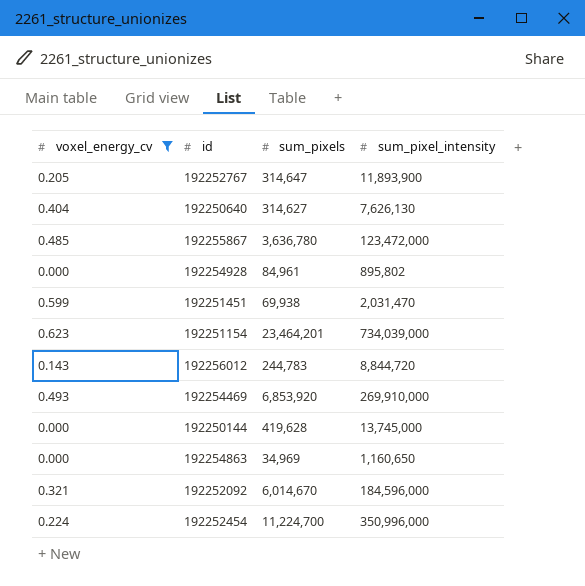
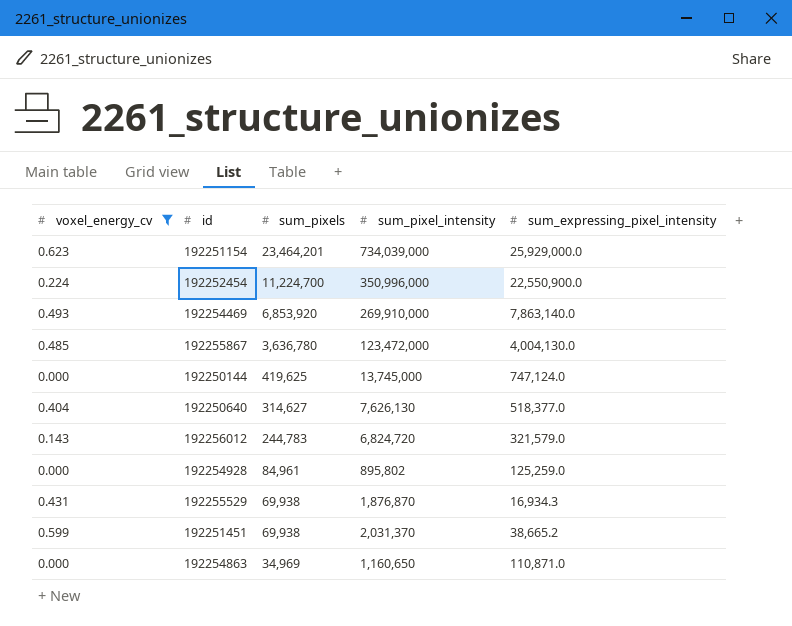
row order: none -> sum_pixels descending
column sum_expressing_pixel_intensity | position: none -> 5
row 192252767: 0.205 | 314,647 | 11,893,900 -> none
row 192252092: 0.321 | 6,014,670 | 184,596,000 -> none
192250144 | sum_pixels: 419,628 -> 419,625
192256012 | sum_pixel_intensity: 8,844,720 -> 6,824,720
row 192255529: none -> 0.431 | 69,938 | 1,876,870 | 16,934.3
192251451 | sum_pixel_intensity: 2,031,470 -> 2,031,370

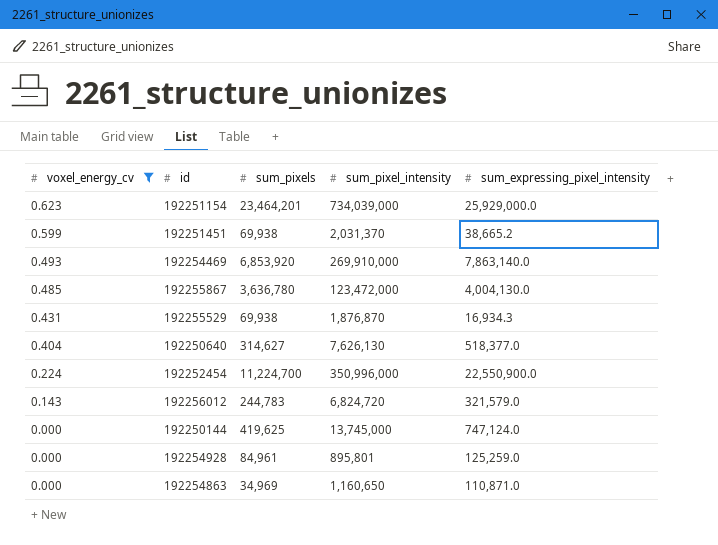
row order: sum_pixels descending -> voxel_energy_cv descending
192254928 | sum_pixel_intensity: 895,802 -> 895,801

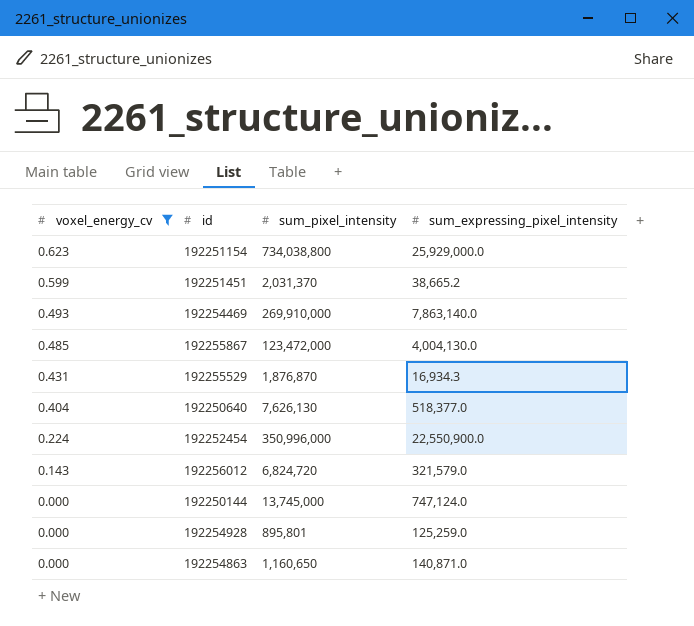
column sum_pixels | position: 3 -> none
192251154 | sum_pixel_intensity: 734,039,000 -> 734,038,800
192254863 | sum_expressing_pixel_intensity: 110,871.0 -> 140,871.0

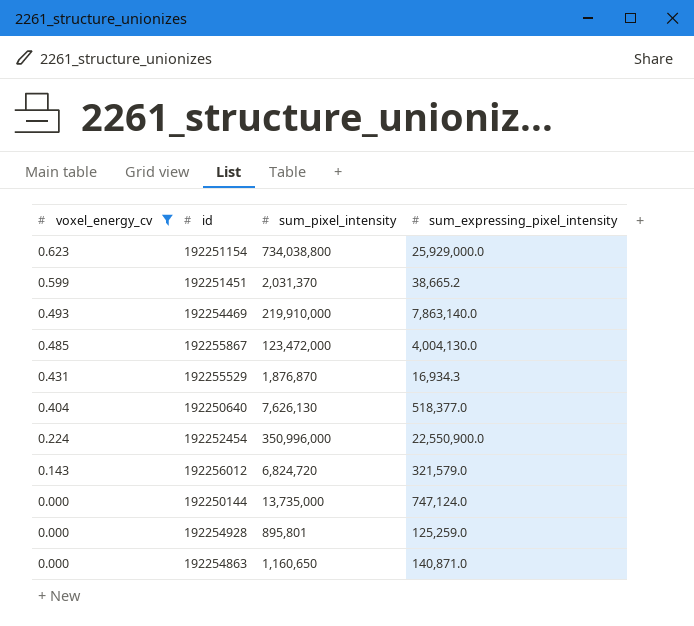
192254469 | sum_pixel_intensity: 269,910,000 -> 219,910,000
192250144 | sum_pixel_intensity: 13,745,000 -> 13,735,000

